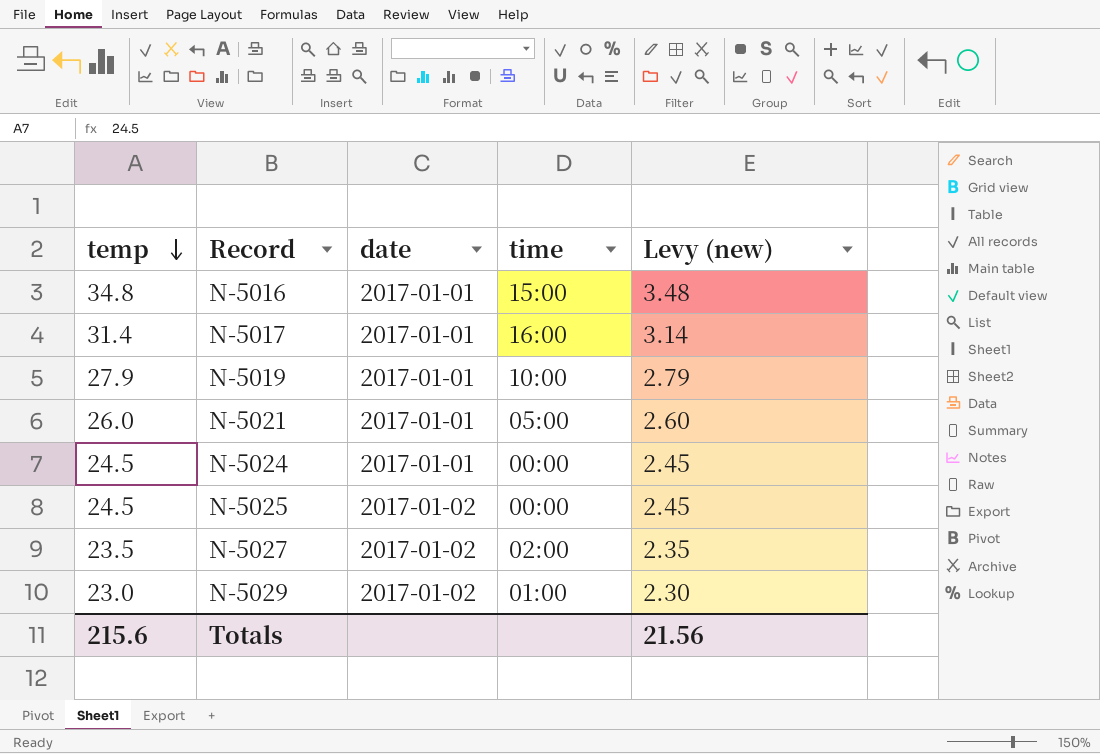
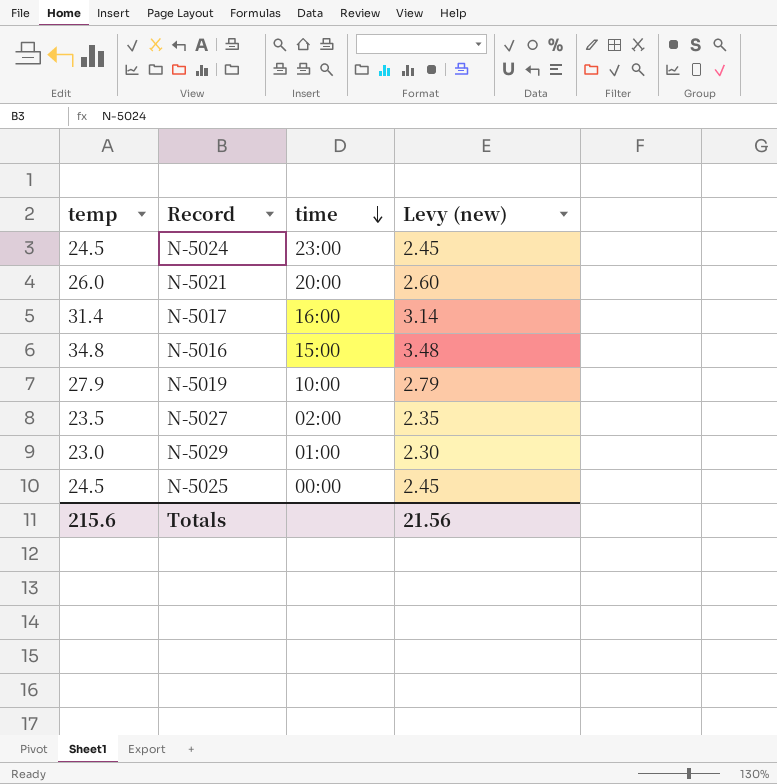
row order: temp descending -> time descending
column date | position: 3 -> none
N-5024 | time: 00:00 -> 23:00
N-5021 | time: 05:00 -> 20:00

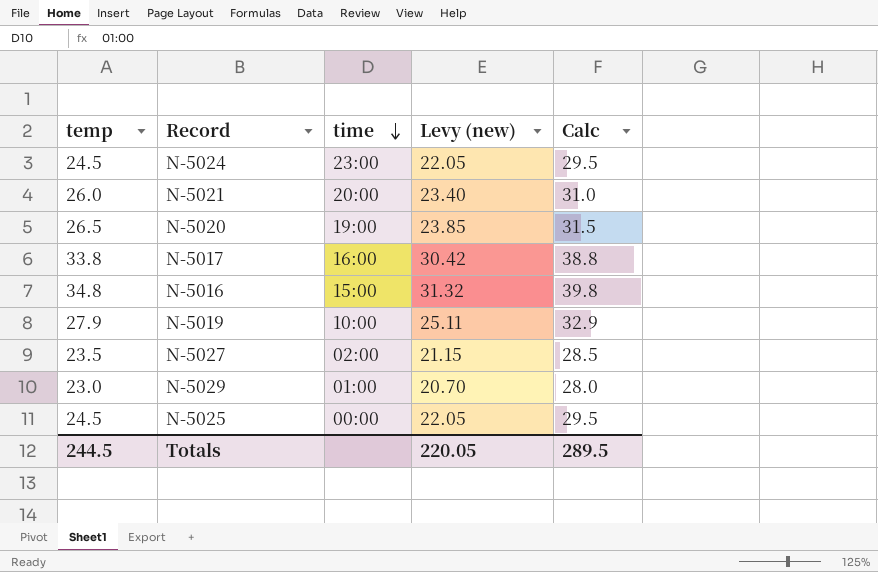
column Levy (new) | formula: [temp] * 0.1 -> [temp] * 0.9
column Calc | formula: none -> [temp] + 5
row N-5020: none -> 26.5 | 19:00 | 23.85 | 31.5
N-5017 | temp: 31.4 -> 33.8
Totals | temp: 215.6 -> 244.5
Totals | Levy (new): 21.56 -> 220.05

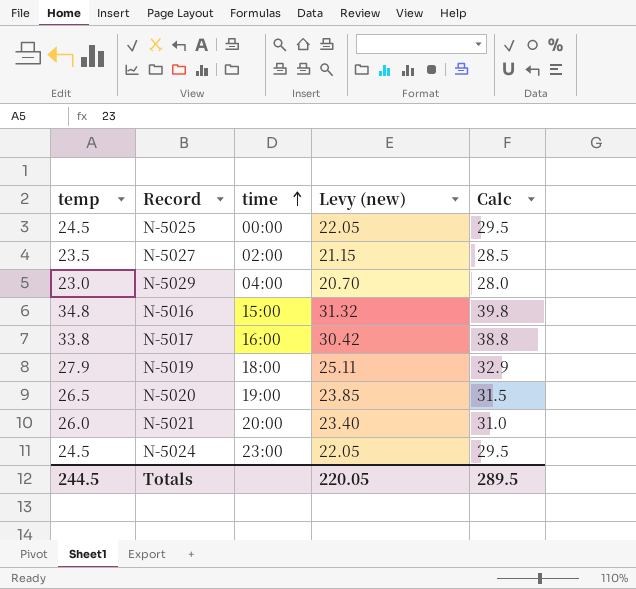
row order: time descending -> time ascending
N-5029 | time: 01:00 -> 04:00
N-5019 | time: 10:00 -> 18:00

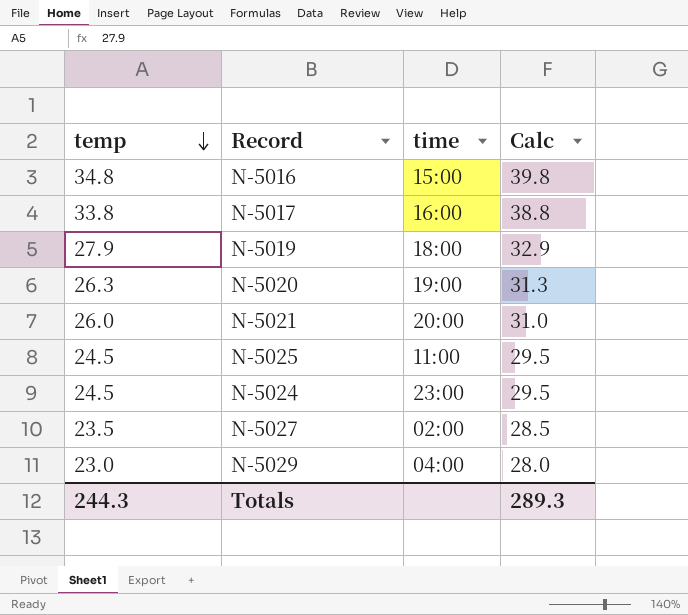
row order: time ascending -> temp descending
column Levy (new) | formula: [temp] * 0.9 -> none
N-5020 | temp: 26.5 -> 26.3
N-5020 | Calc: 31.5 -> 31.3
N-5025 | time: 00:00 -> 11:00
Totals | temp: 244.5 -> 244.3
Totals | Calc: 289.5 -> 289.3

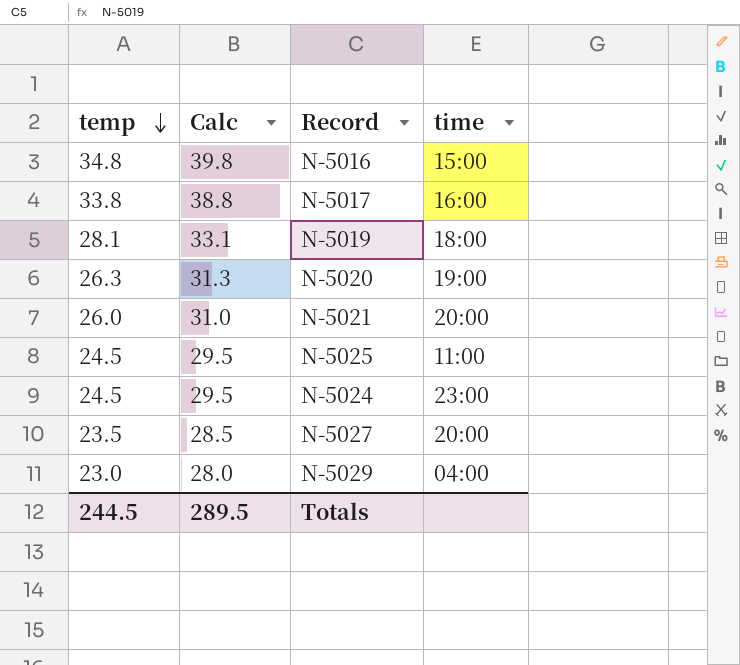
column Calc | position: 4 -> 2
N-5019 | temp: 27.9 -> 28.1
N-5019 | Calc: 32.9 -> 33.1
N-5027 | time: 02:00 -> 20:00
Totals | temp: 244.3 -> 244.5
Totals | Calc: 289.3 -> 289.5

